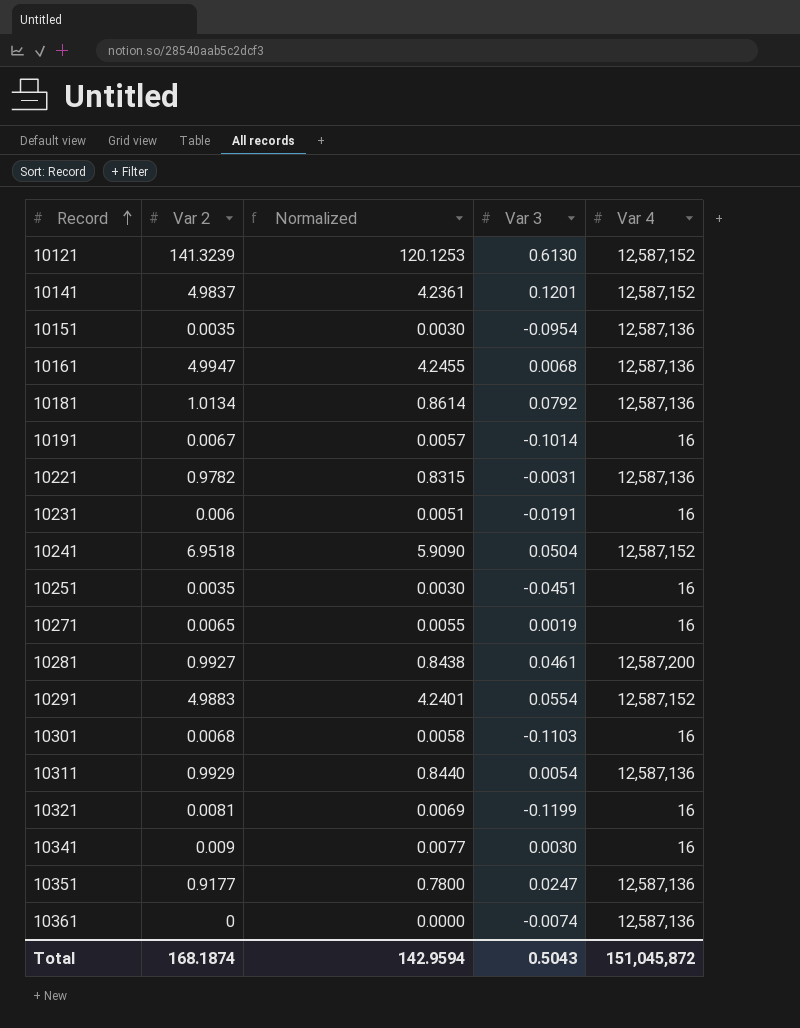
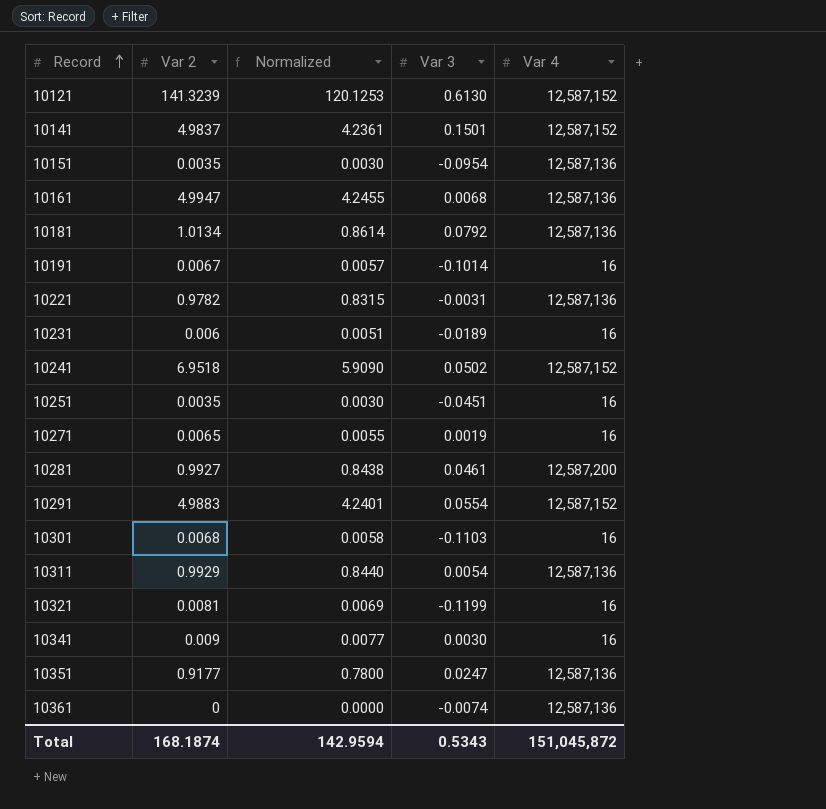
10141 | Var 3: 0.1201 -> 0.1501
10231 | Var 3: -0.0191 -> -0.0189
10241 | Var 3: 0.0504 -> 0.0502
Total | Var 3: 0.5043 -> 0.5343

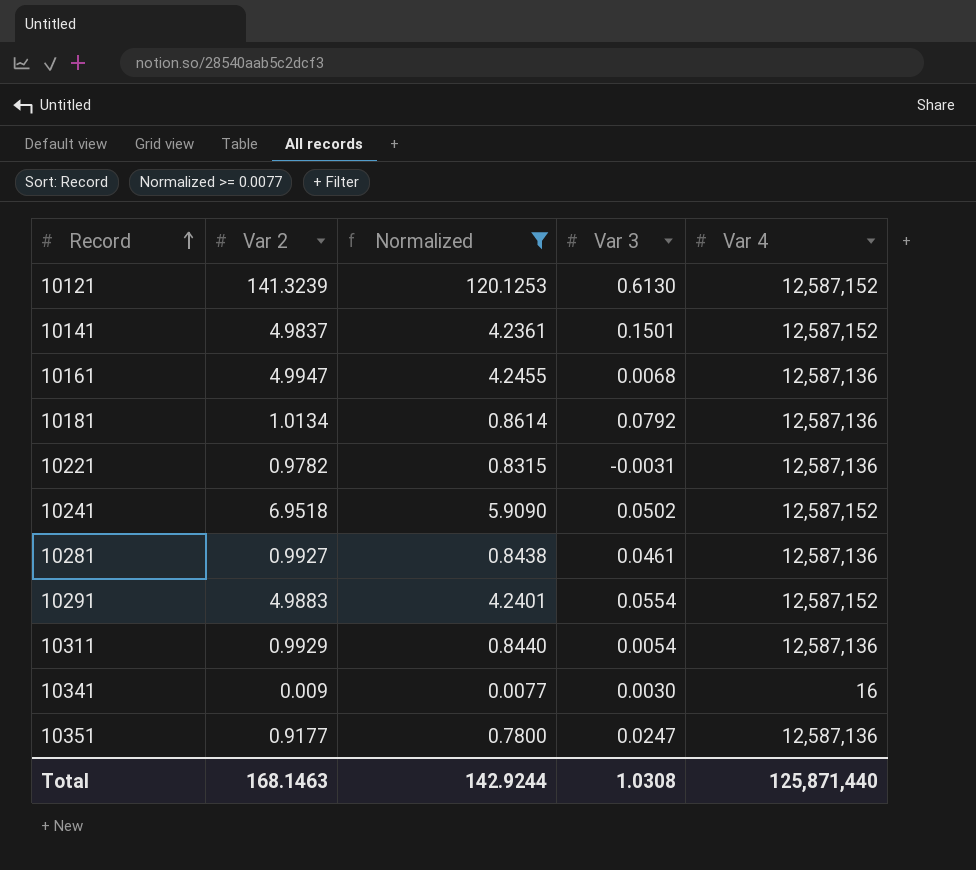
filter: none -> Normalized >= 0.0077
10281 | Var 4: 12,587,200 -> 12,587,136
Total | Var 2: 168.1874 -> 168.1463
Total | Normalized: 142.9594 -> 142.9244
Total | Var 3: 0.5343 -> 1.0308
Total | Var 4: 151,045,872 -> 125,871,440

